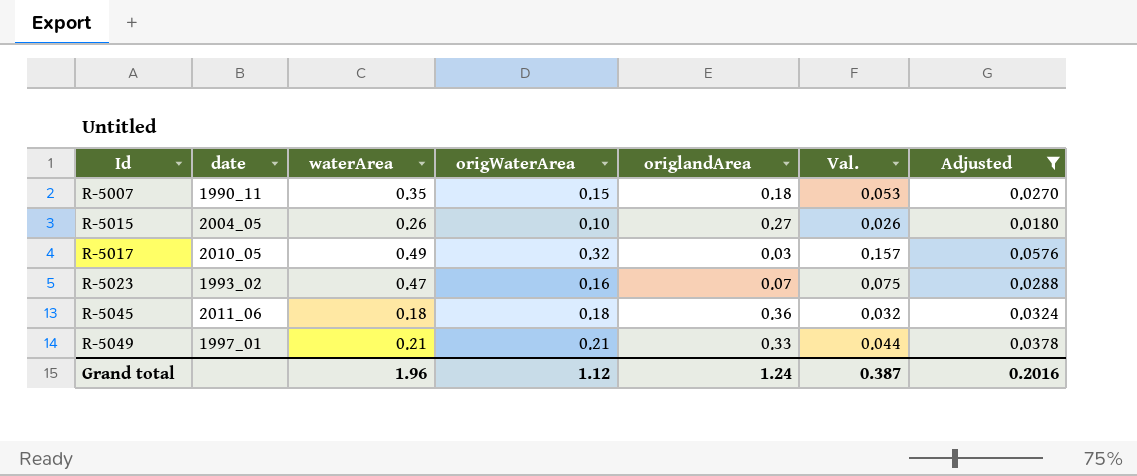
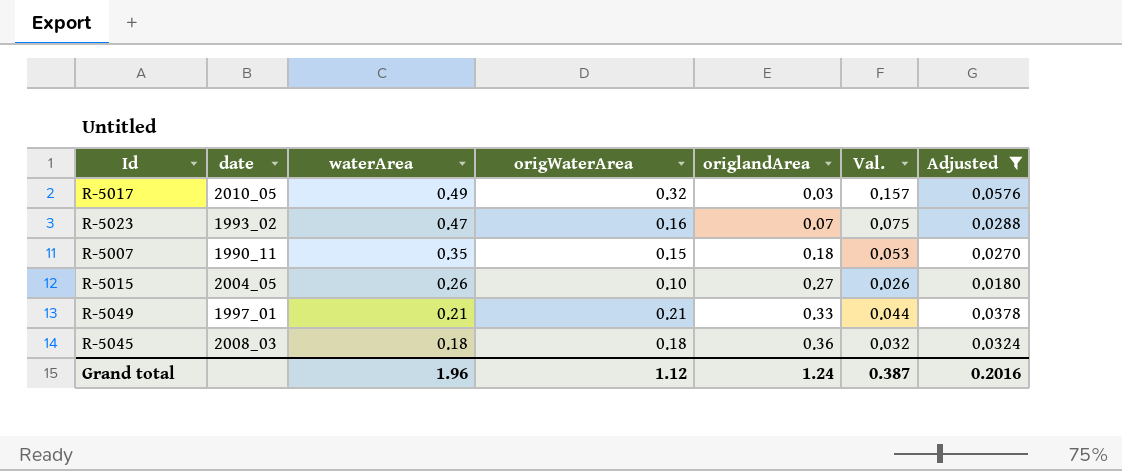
row order: Id ascending -> waterArea descending
R-5045 | date: 2011_06 -> 2008_03

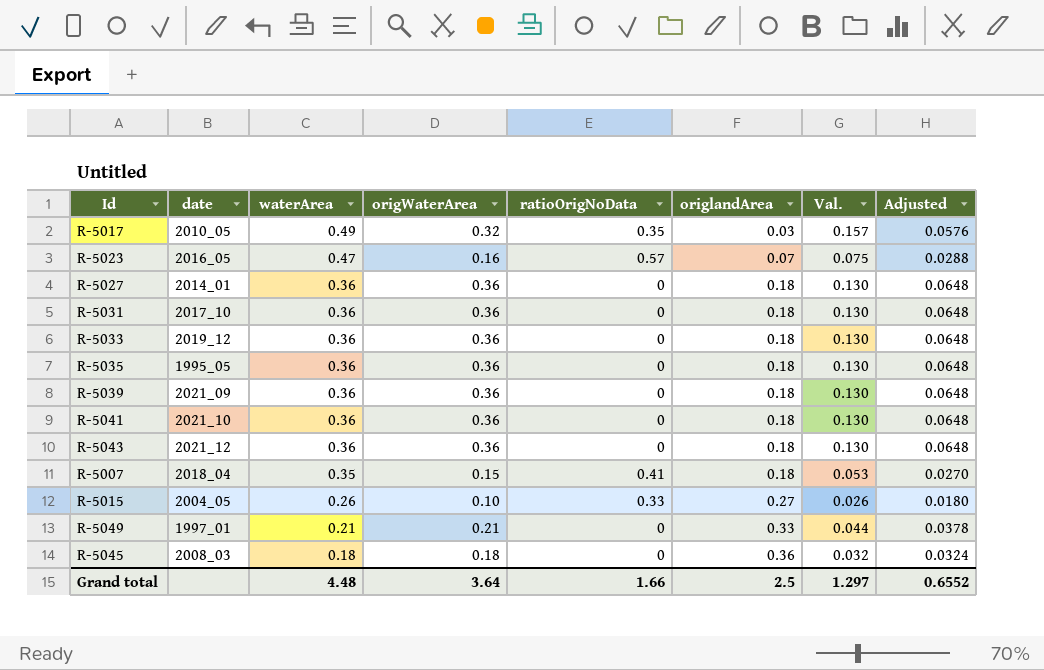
filter: Adjusted != 0.0648 -> none
column ratioOrigNoData | position: none -> 5
R-5023 | date: 1993_02 -> 2016_05
R-5007 | date: 1990_11 -> 2018_04
Grand total | waterArea: 1.96 -> 4.48
Grand total | origWaterArea: 1.12 -> 3.64
Grand total | origlandArea: 1.24 -> 2.5
Grand total | Val.: 0.387 -> 1.297
Grand total | Adjusted: 0.2016 -> 0.6552

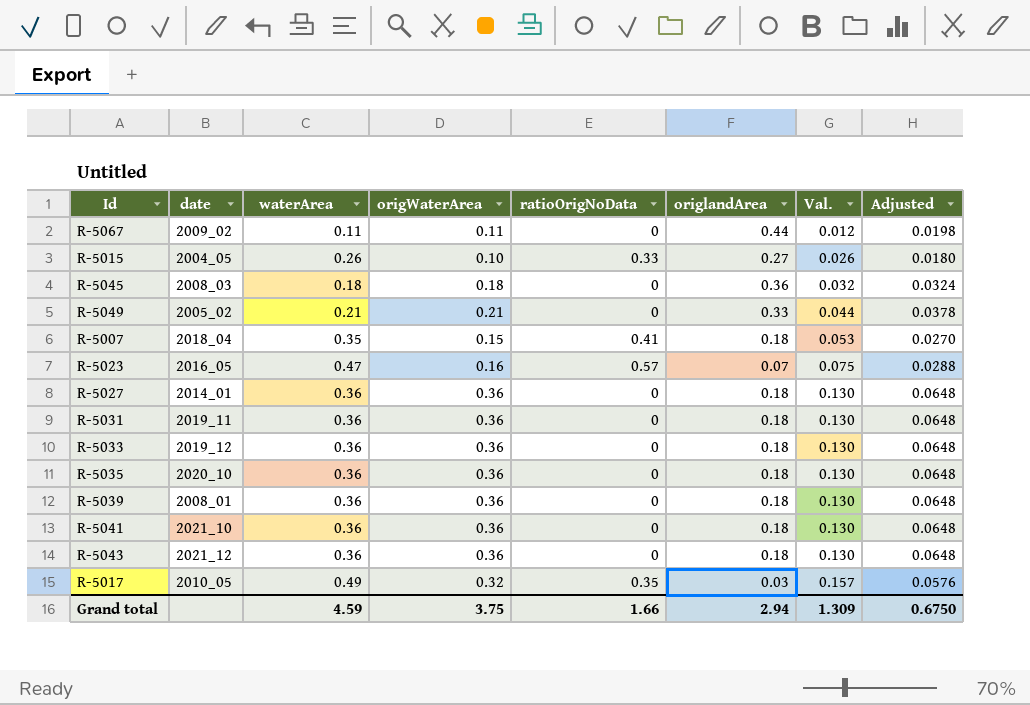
row order: waterArea descending -> Val. ascending
row R-5067: none -> 2009_02 | 0.11 | 0.11 | 0 | 0.44 | 0.012 | 0.0198
R-5049 | date: 1997_01 -> 2005_02
R-5031 | date: 2017_10 -> 2019_11
R-5035 | date: 1995_05 -> 2020_10
R-5039 | date: 2021_09 -> 2008_01
Grand total | waterArea: 4.48 -> 4.59
Grand total | origWaterArea: 3.64 -> 3.75
Grand total | origlandArea: 2.5 -> 2.94
Grand total | Val.: 1.297 -> 1.309
Grand total | Adjusted: 0.6552 -> 0.6750

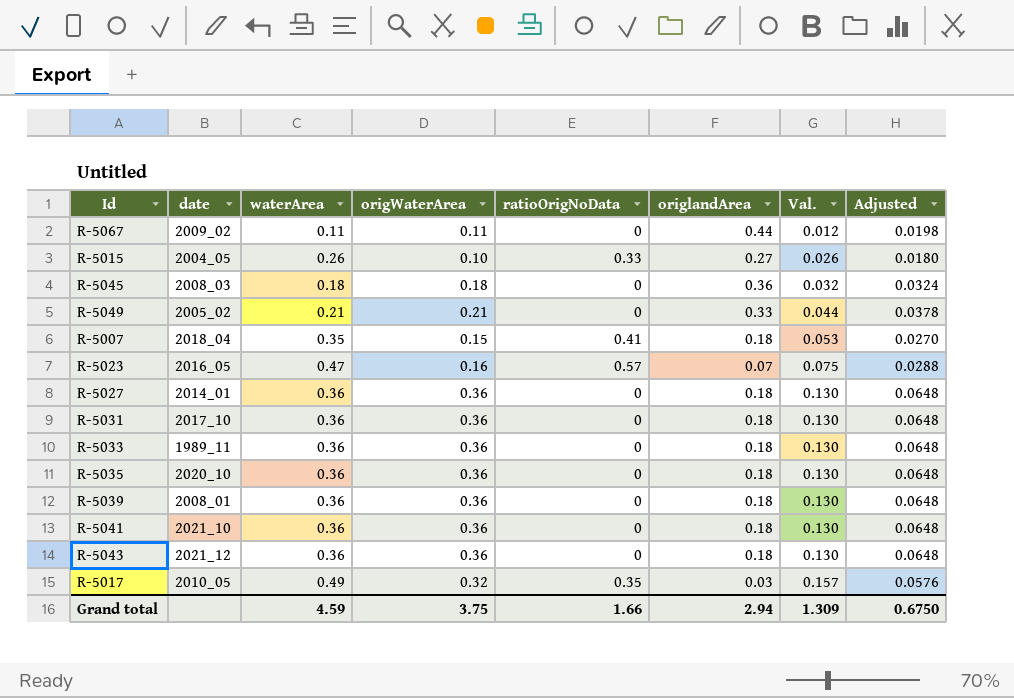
R-5031 | date: 2019_11 -> 2017_10
R-5033 | date: 2019_12 -> 1989_11

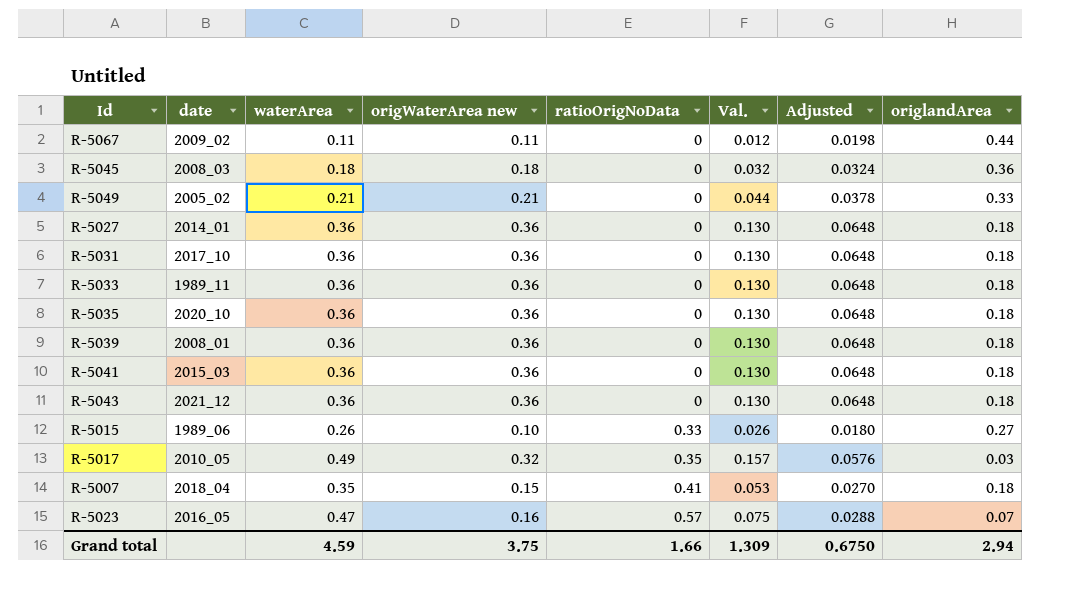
row order: Val. ascending -> ratioOrigNoData ascending
column name: origWaterArea -> origWaterArea new
column origlandArea | position: 6 -> 8
R-5041 | date: 2021_10 -> 2015_03
R-5015 | date: 2004_05 -> 1989_06

